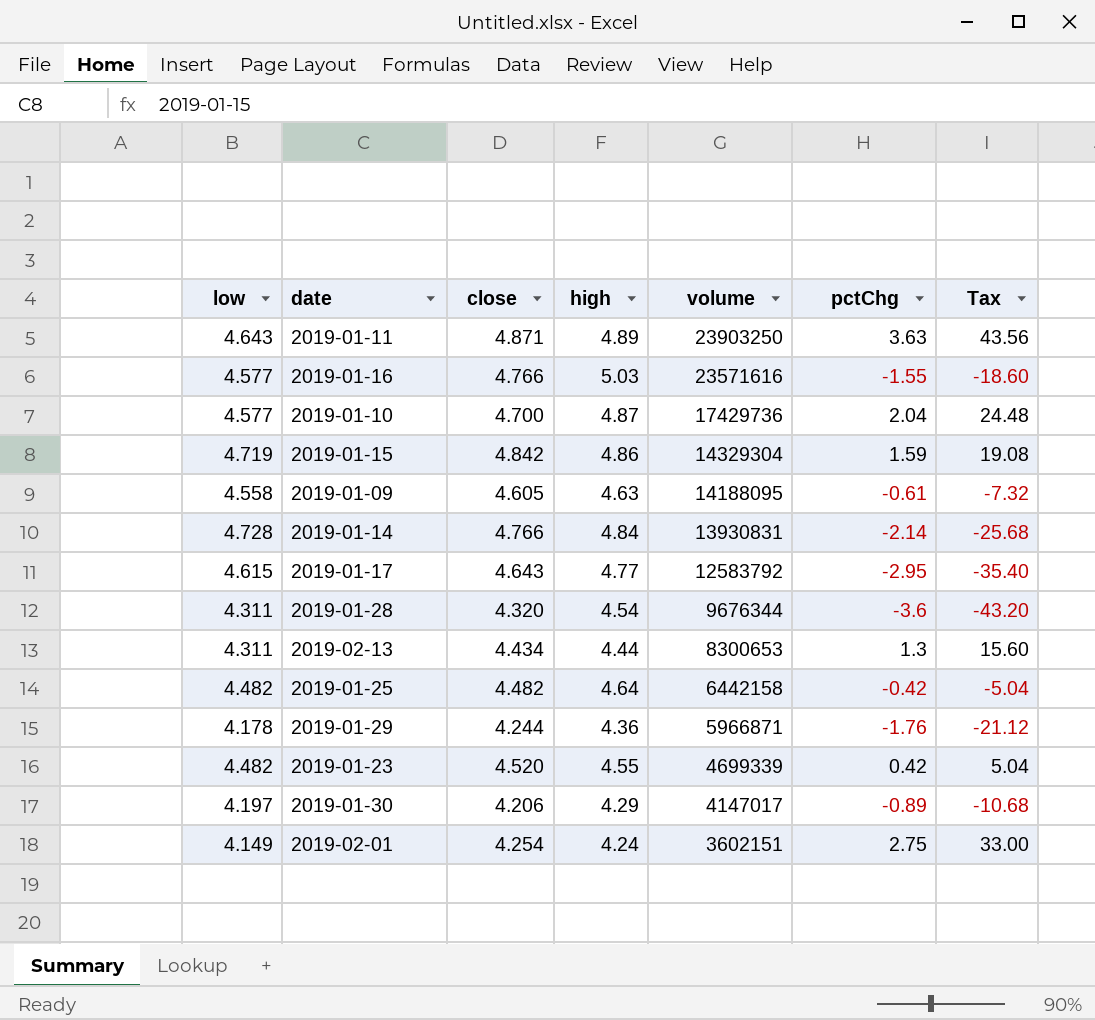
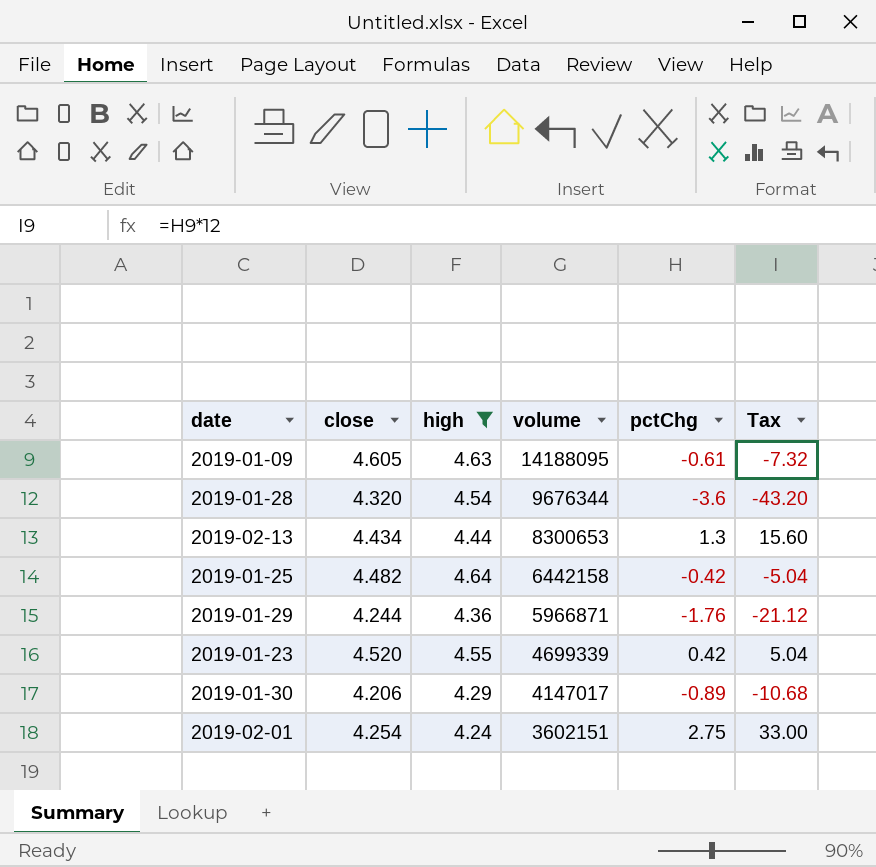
filter: none -> high <= 4.64
column low | position: 1 -> none

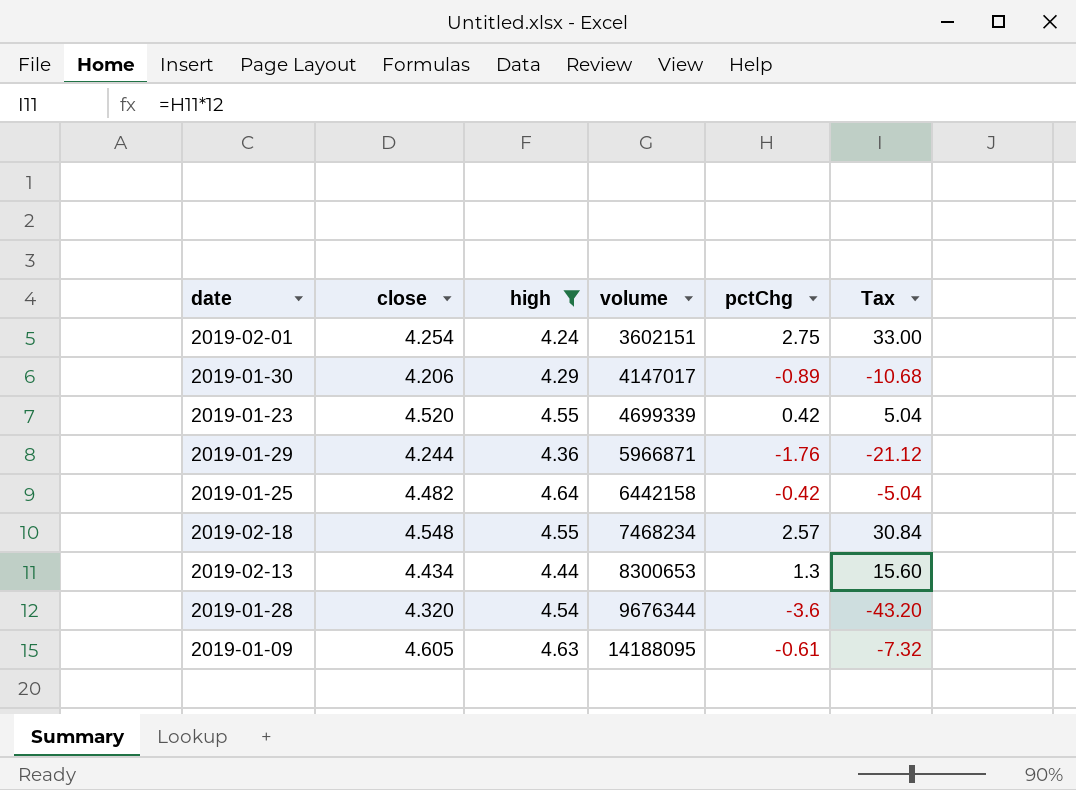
row order: volume descending -> volume ascending
row 2019-02-18: none -> 4.548 | 4.55 | 7468234 | 2.57 | 30.84

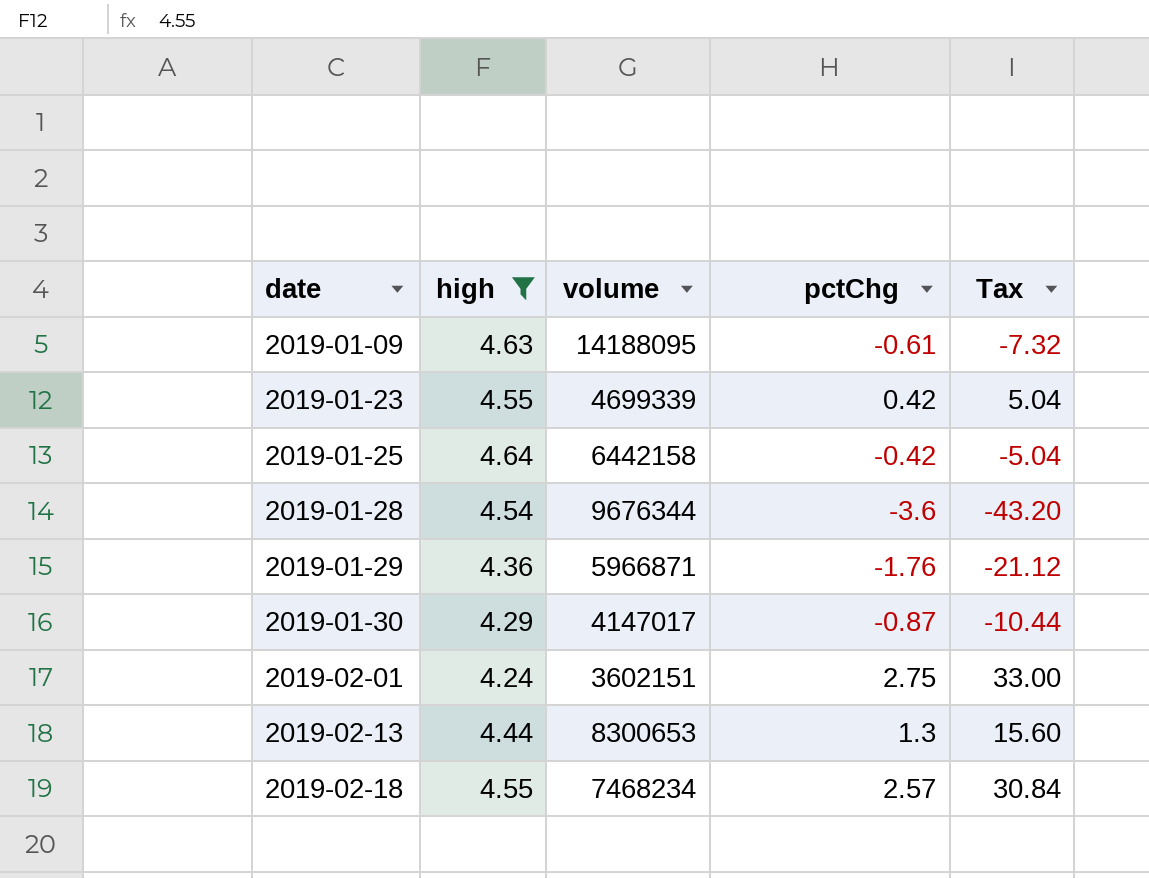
row order: volume ascending -> date ascending
column close | position: 2 -> none
2019-01-30 | pctChg: -0.89 -> -0.87
2019-01-30 | Tax: -10.68 -> -10.44

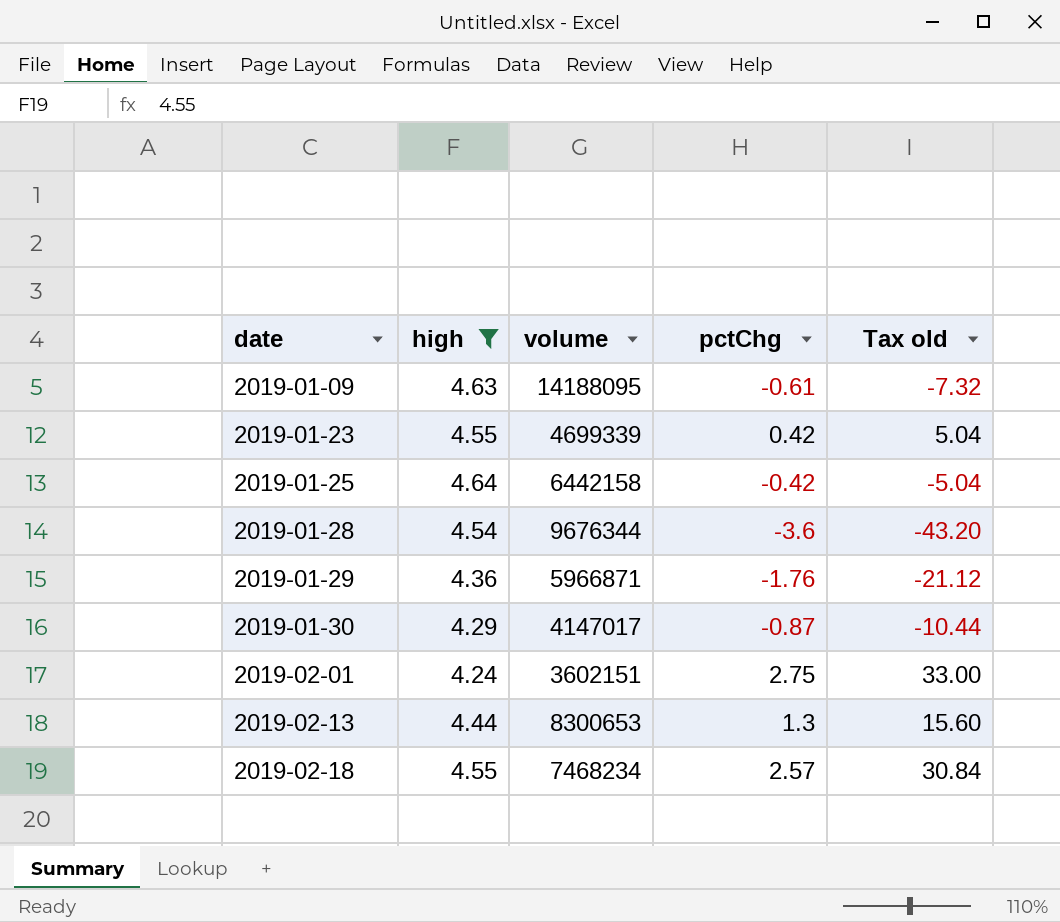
column name: Tax -> Tax old

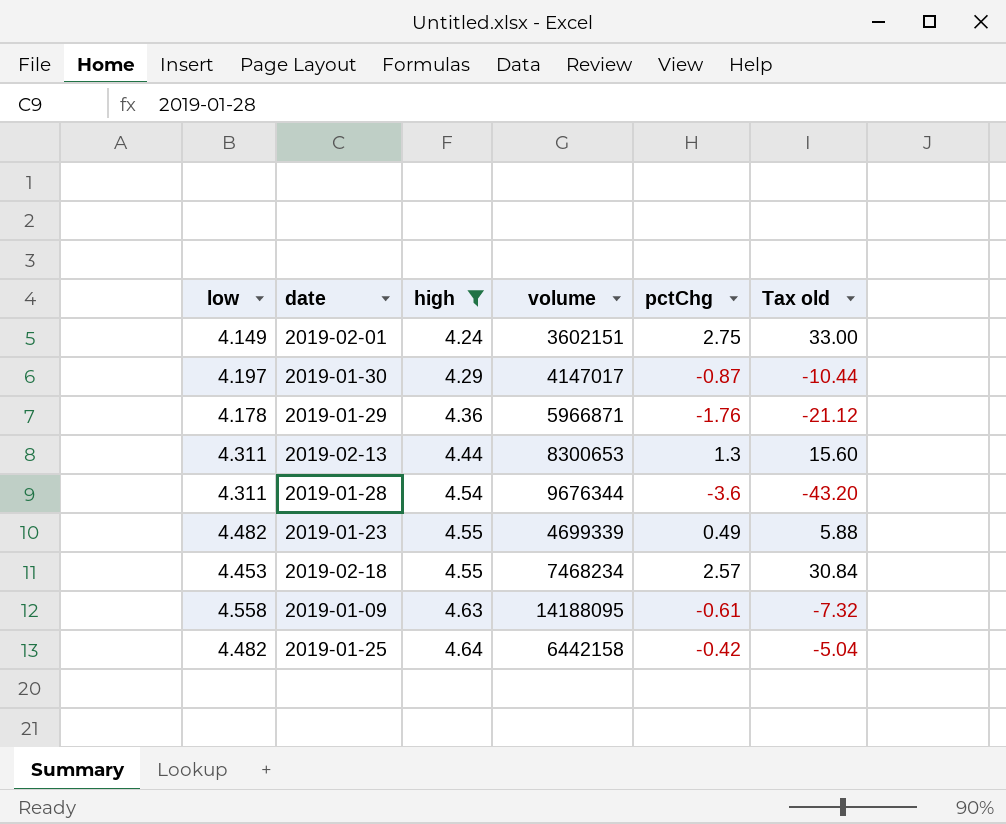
row order: date ascending -> high ascending
column low | position: none -> 1
2019-01-23 | pctChg: 0.42 -> 0.49
2019-01-23 | Tax old: 5.04 -> 5.88

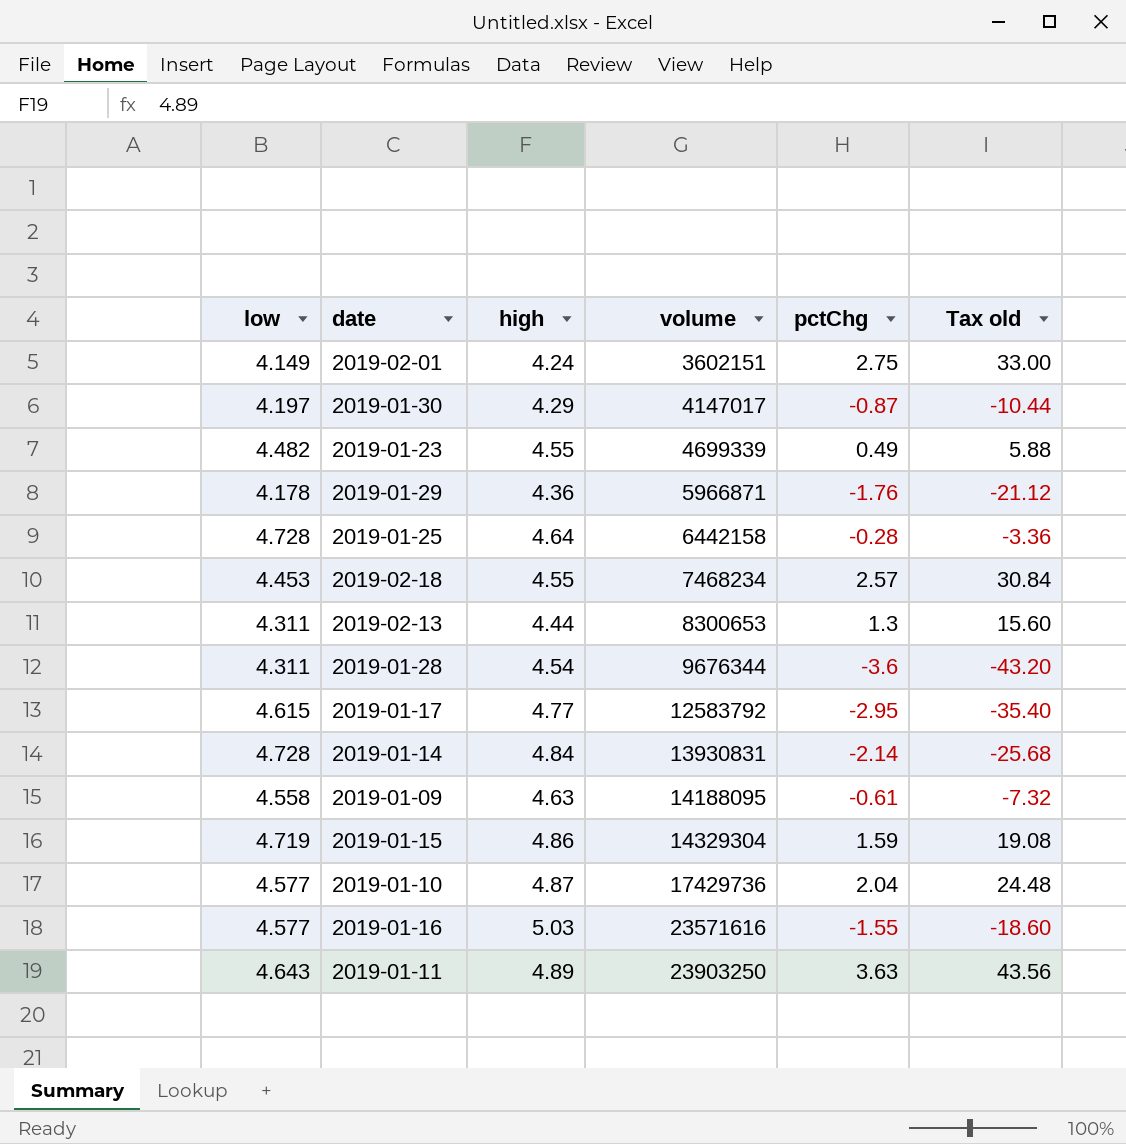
filter: high <= 4.64 -> none
row order: high ascending -> volume ascending
2019-01-25 | low: 4.482 -> 4.728
2019-01-25 | pctChg: -0.42 -> -0.28
2019-01-25 | Tax old: -5.04 -> -3.36

